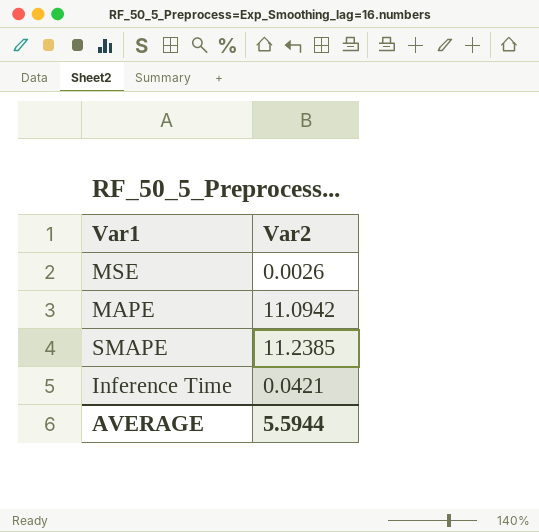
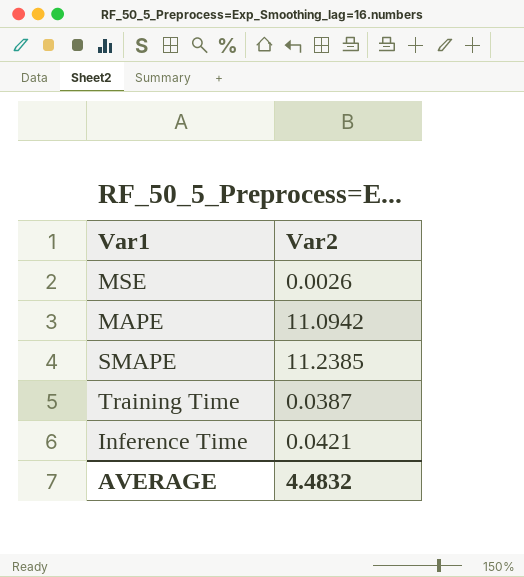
row Training Time: none -> 0.0387
AVERAGE | Var2: 5.5944 -> 4.4832

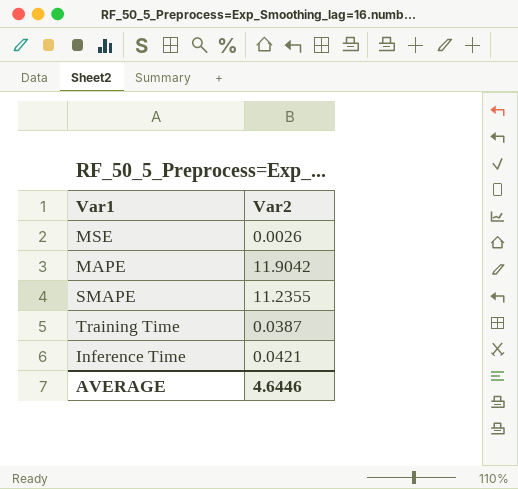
MAPE | Var2: 11.0942 -> 11.9042
SMAPE | Var2: 11.2385 -> 11.2355
AVERAGE | Var2: 4.4832 -> 4.6446

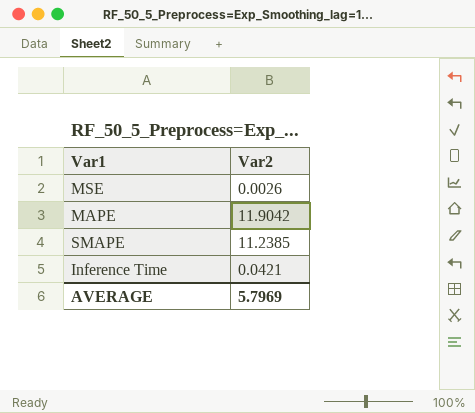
row Training Time: 0.0387 -> none
SMAPE | Var2: 11.2355 -> 11.2385
AVERAGE | Var2: 4.6446 -> 5.7969

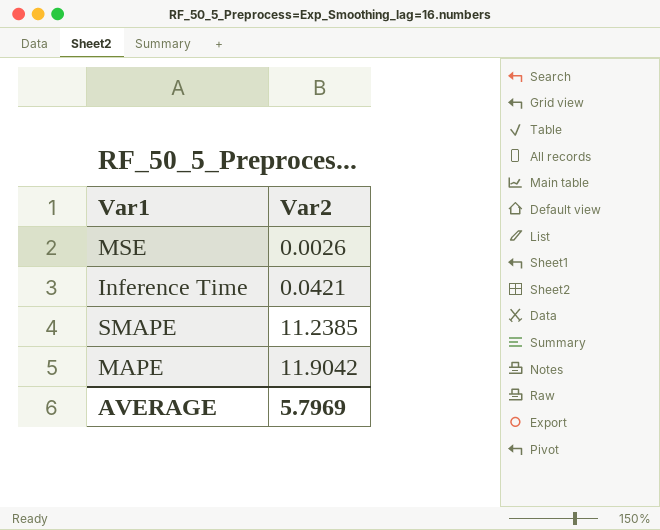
row order: none -> Var2 ascending

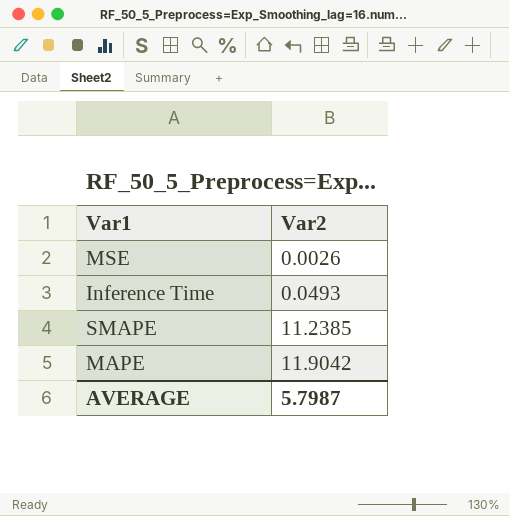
Inference Time | Var2: 0.0421 -> 0.0493
AVERAGE | Var2: 5.7969 -> 5.7987

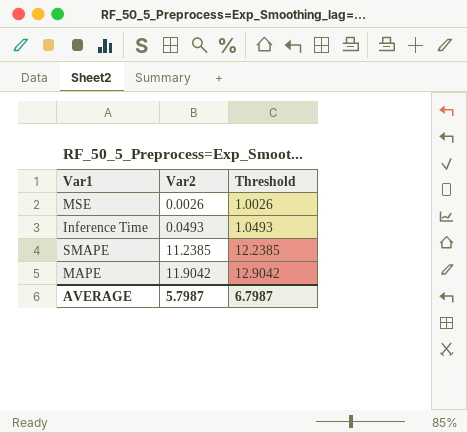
column Threshold | formula: none -> [Var2] + 1

